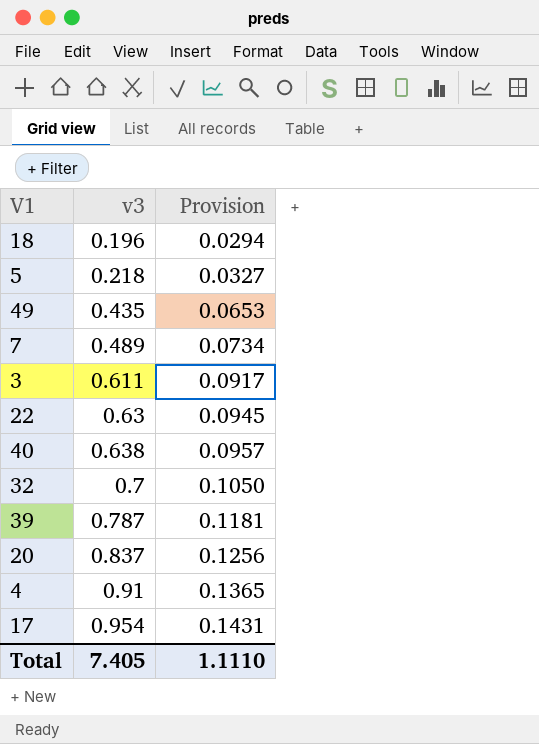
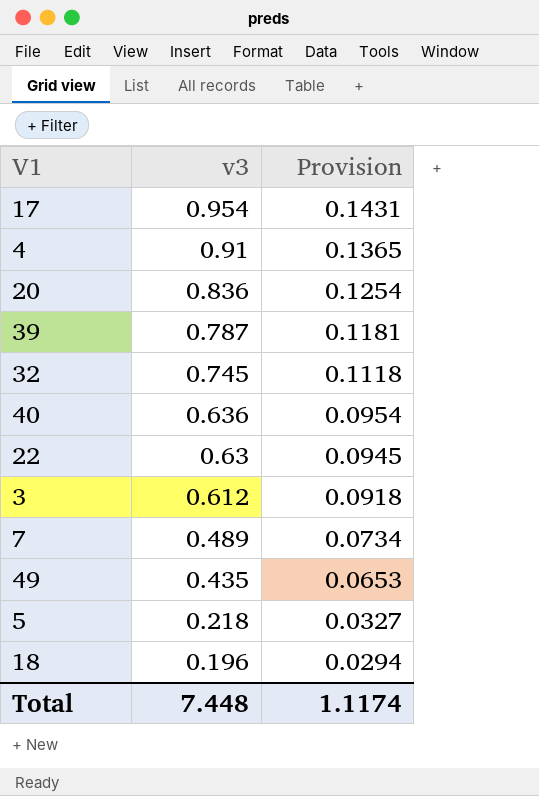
row order: v3 ascending -> v3 descending
20 | v3: 0.837 -> 0.836
20 | Provision: 0.1256 -> 0.1254
32 | v3: 0.7 -> 0.745
32 | Provision: 0.1050 -> 0.1118
40 | v3: 0.638 -> 0.636
40 | Provision: 0.0957 -> 0.0954
3 | v3: 0.611 -> 0.612
3 | Provision: 0.0917 -> 0.0918
Total | v3: 7.405 -> 7.448
Total | Provision: 1.1110 -> 1.1174

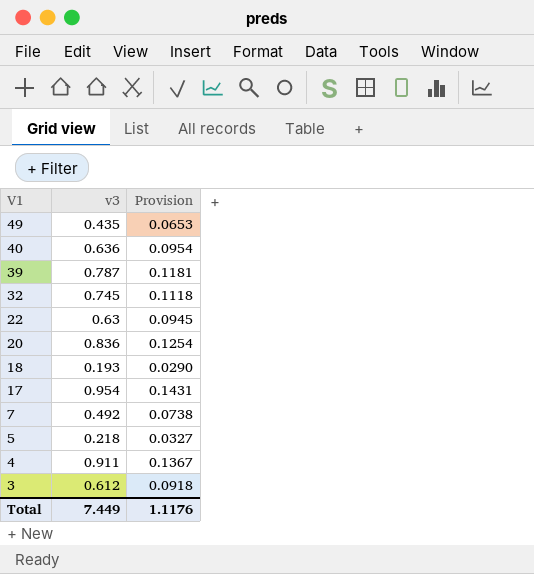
row order: v3 descending -> V1 descending
18 | v3: 0.196 -> 0.193
18 | Provision: 0.0294 -> 0.0290
7 | v3: 0.489 -> 0.492
7 | Provision: 0.0734 -> 0.0738
4 | v3: 0.91 -> 0.911
4 | Provision: 0.1365 -> 0.1367
Total | v3: 7.448 -> 7.449
Total | Provision: 1.1174 -> 1.1176

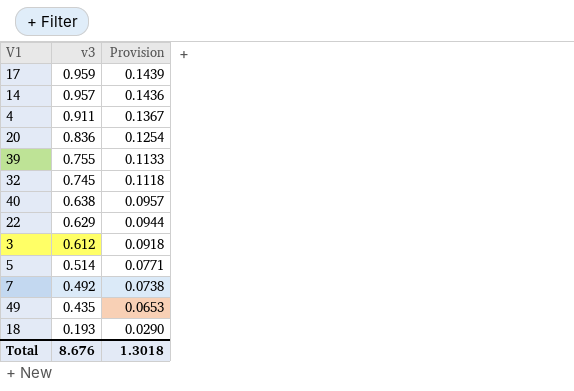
row order: V1 descending -> v3 descending
17 | v3: 0.954 -> 0.959
17 | Provision: 0.1431 -> 0.1439
row 14: none -> 0.957 | 0.1436
39 | v3: 0.787 -> 0.755
39 | Provision: 0.1181 -> 0.1133
40 | v3: 0.636 -> 0.638
40 | Provision: 0.0954 -> 0.0957
22 | v3: 0.63 -> 0.629
22 | Provision: 0.0945 -> 0.0944
5 | v3: 0.218 -> 0.514
5 | Provision: 0.0327 -> 0.0771
Total | v3: 7.449 -> 8.676
Total | Provision: 1.1176 -> 1.3018

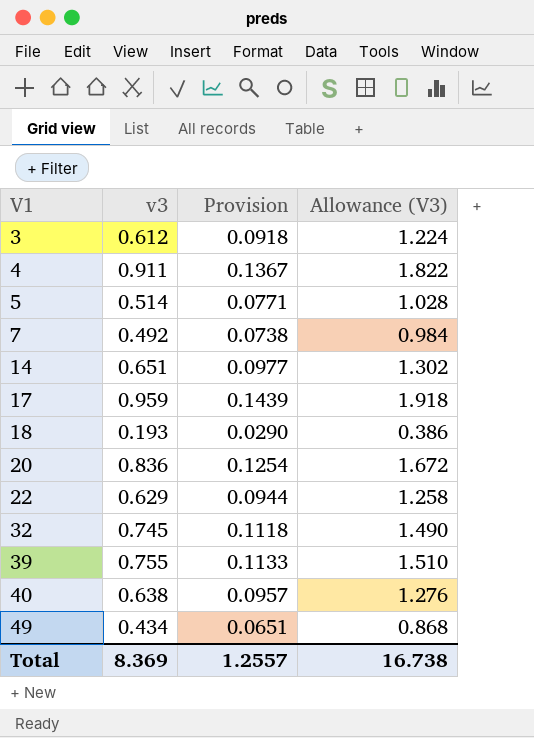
row order: v3 descending -> V1 ascending
column Allowance (V3) | formula: none -> [v3] * 2
14 | v3: 0.957 -> 0.651
14 | Provision: 0.1436 -> 0.0977
49 | v3: 0.435 -> 0.434
49 | Provision: 0.0653 -> 0.0651
Total | v3: 8.676 -> 8.369
Total | Provision: 1.3018 -> 1.2557

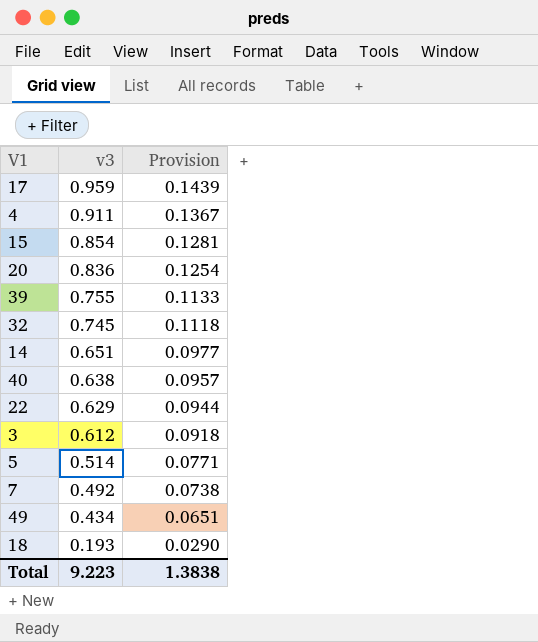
row order: V1 ascending -> v3 descending
column Allowance (V3) | formula: [v3] * 2 -> none
row 15: none -> 0.854 | 0.1281
Total | v3: 8.369 -> 9.223
Total | Provision: 1.2557 -> 1.3838

